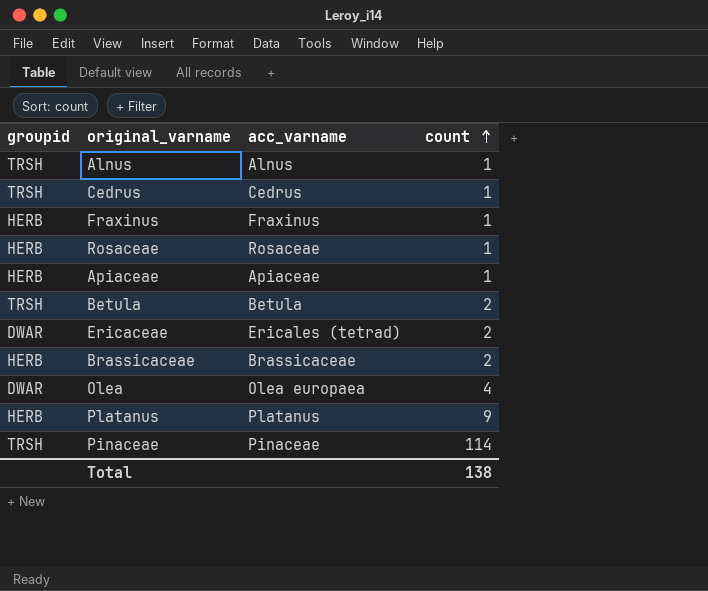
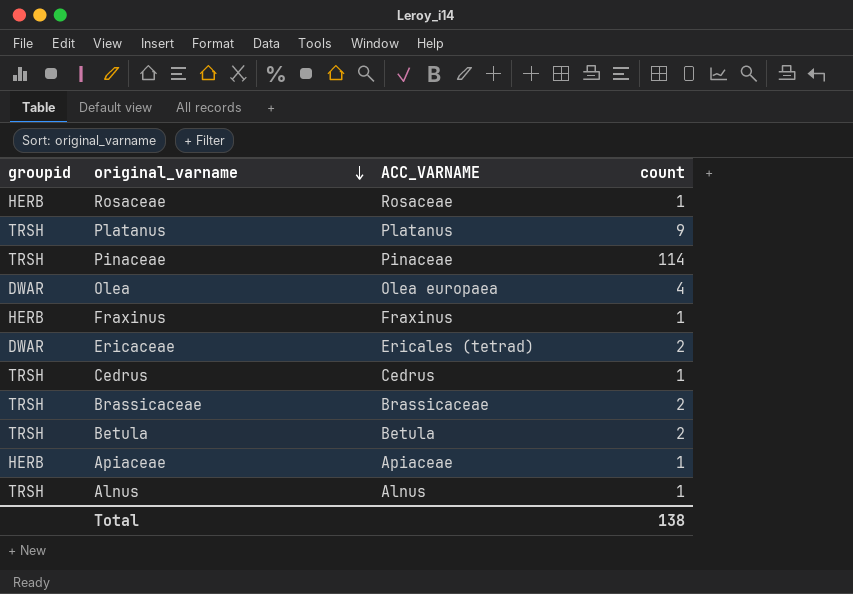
row order: count ascending -> original_varname descending
column name: acc_varname -> ACC_VARNAME
Platanus | groupid: HERB -> TRSH
Brassicaceae | groupid: HERB -> TRSH

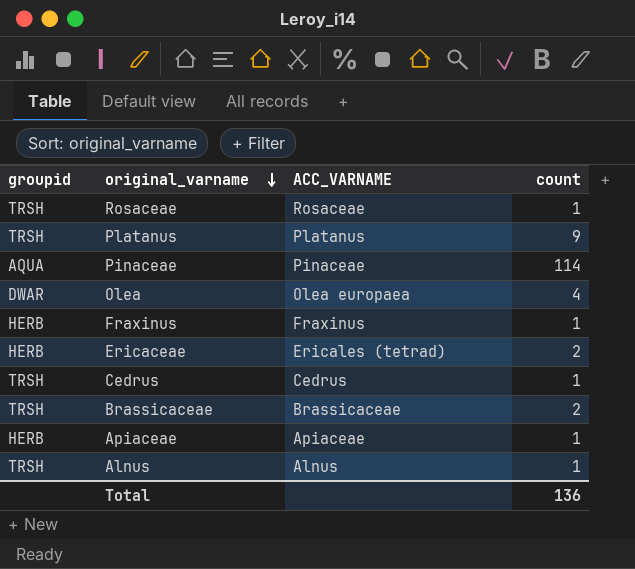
row Betula: TRSH | Betula | 2 -> none
Rosaceae | groupid: HERB -> TRSH
Pinaceae | groupid: TRSH -> AQUA
Ericaceae | groupid: DWAR -> HERB
Total | count: 138 -> 136

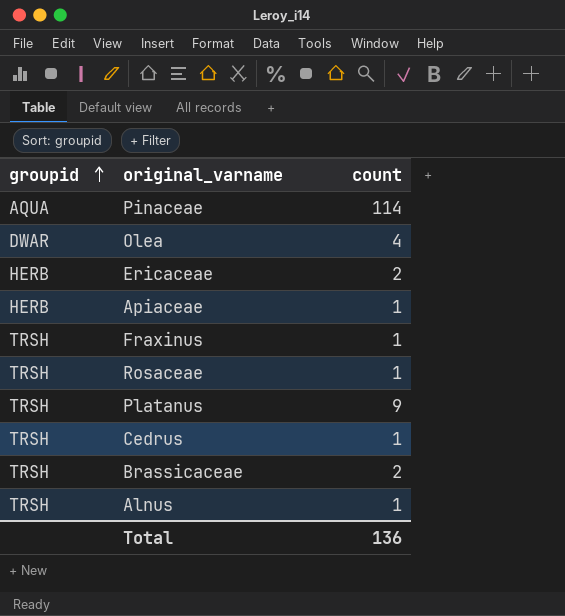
row order: original_varname descending -> groupid ascending
column ACC_VARNAME | position: 3 -> none
Fraxinus | groupid: HERB -> TRSH

